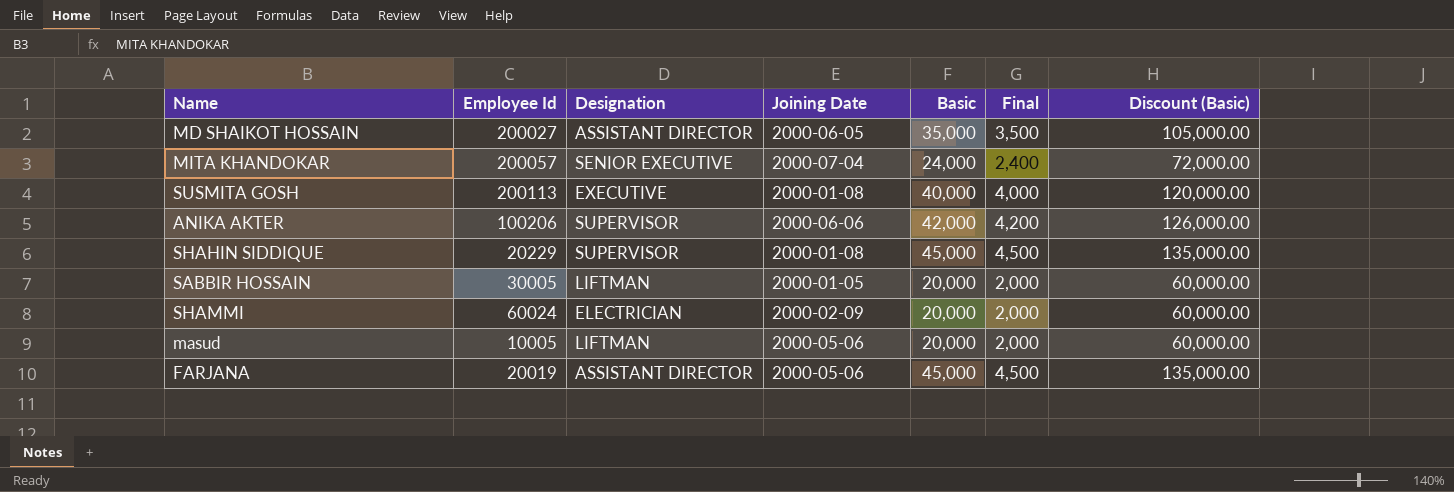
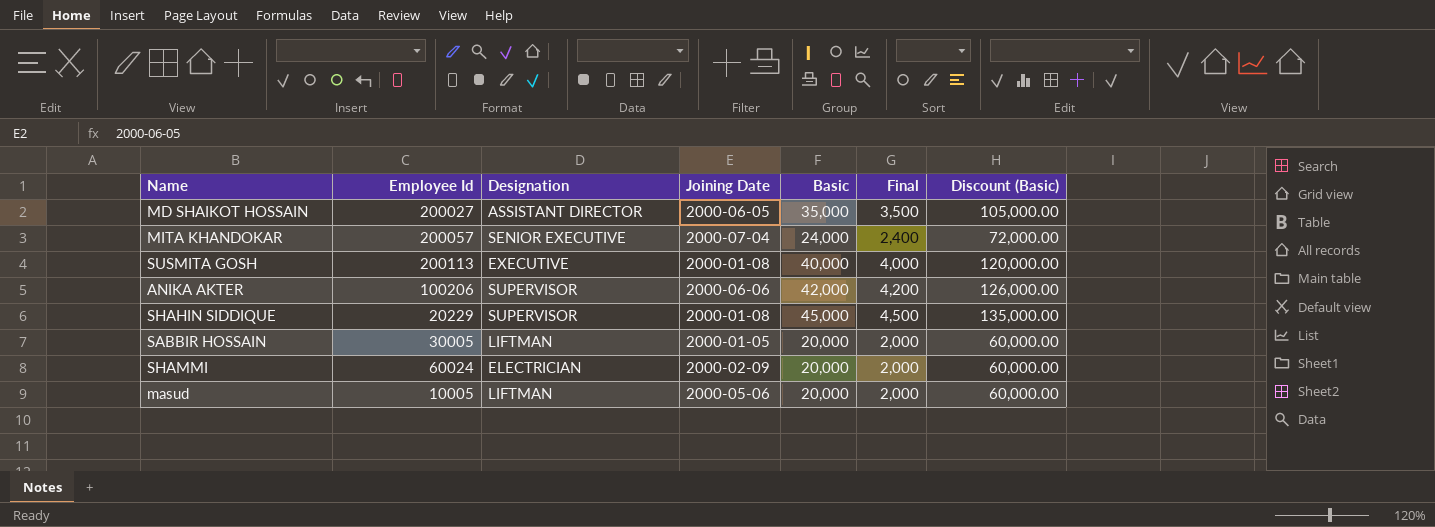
row FARJANA: 20019 | ASSISTANT DIRECTOR | 2000-05-06 | 45,000 | 4,500 | 135,000.00 -> none

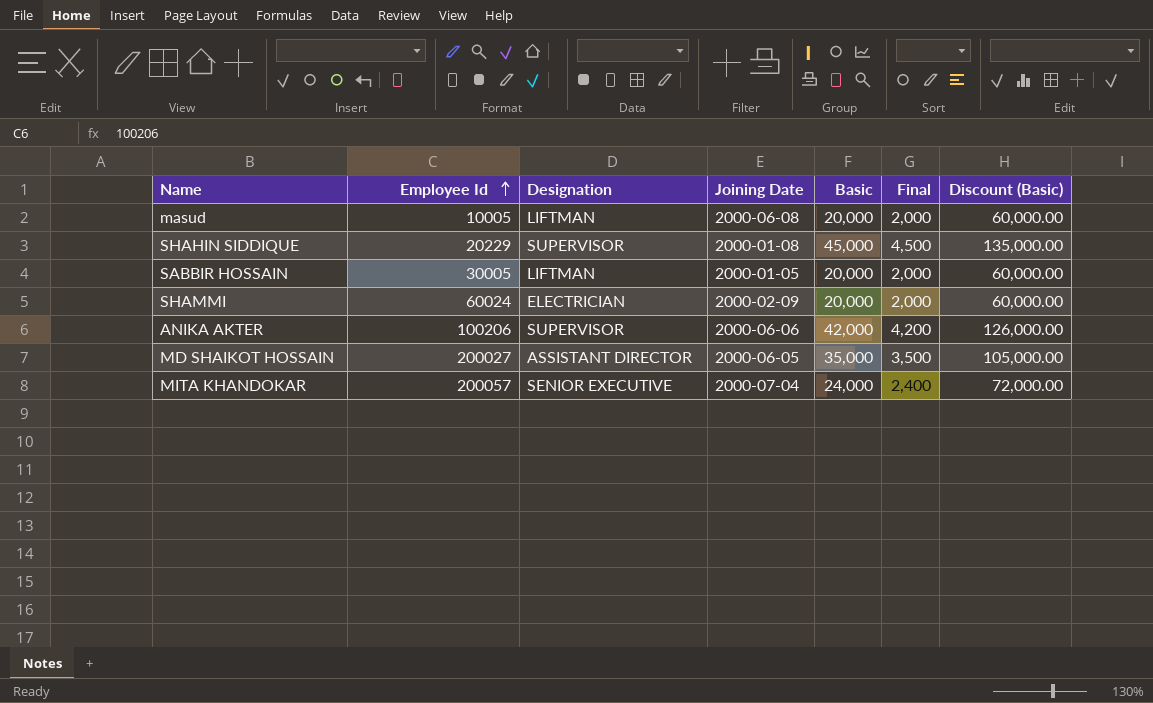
row order: none -> Employee Id ascending
row SUSMITA GOSH: 200113 | EXECUTIVE | 2000-01-08 | 40,000 | 4,000 | 120,000.00 -> none
masud | Joining Date: 2000-05-06 -> 2000-06-08

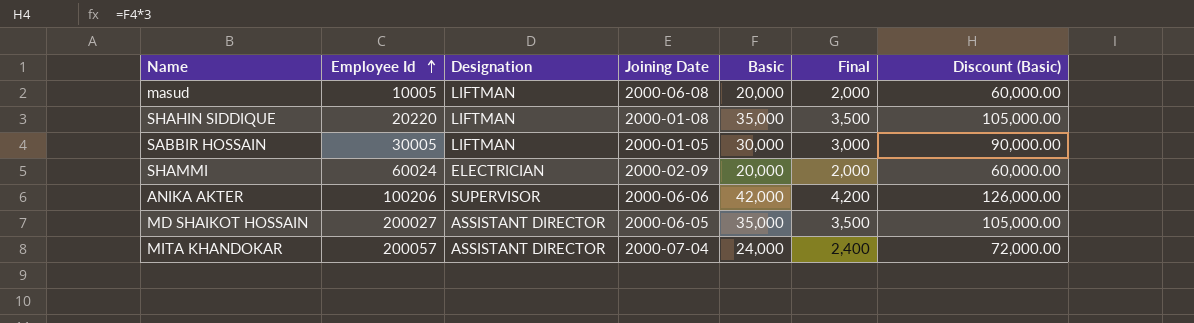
SHAHIN SIDDIQUE | Employee Id: 20229 -> 20220
SHAHIN SIDDIQUE | Designation: SUPERVISOR -> LIFTMAN
SHAHIN SIDDIQUE | Basic: 45,000 -> 35,000
SHAHIN SIDDIQUE | Final: 4,500 -> 3,500
SHAHIN SIDDIQUE | Discount (Basic): 135,000.00 -> 105,000.00
SABBIR HOSSAIN | Basic: 20,000 -> 30,000
SABBIR HOSSAIN | Final: 2,000 -> 3,000
SABBIR HOSSAIN | Discount (Basic): 60,000.00 -> 90,000.00
MITA KHANDOKAR | Designation: SENIOR EXECUTIVE -> ASSISTANT DIRECTOR

